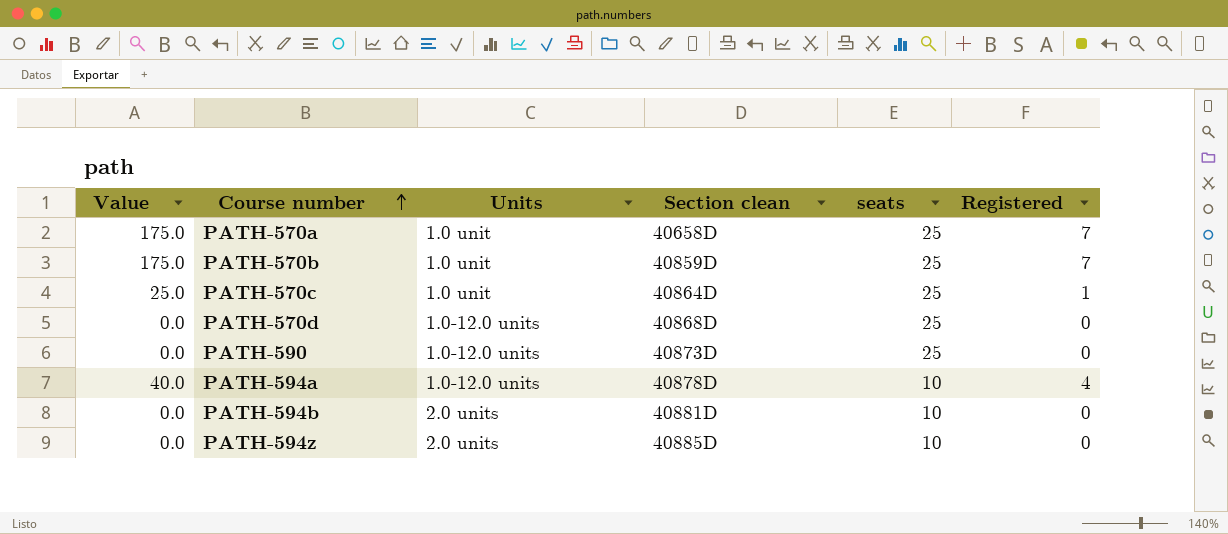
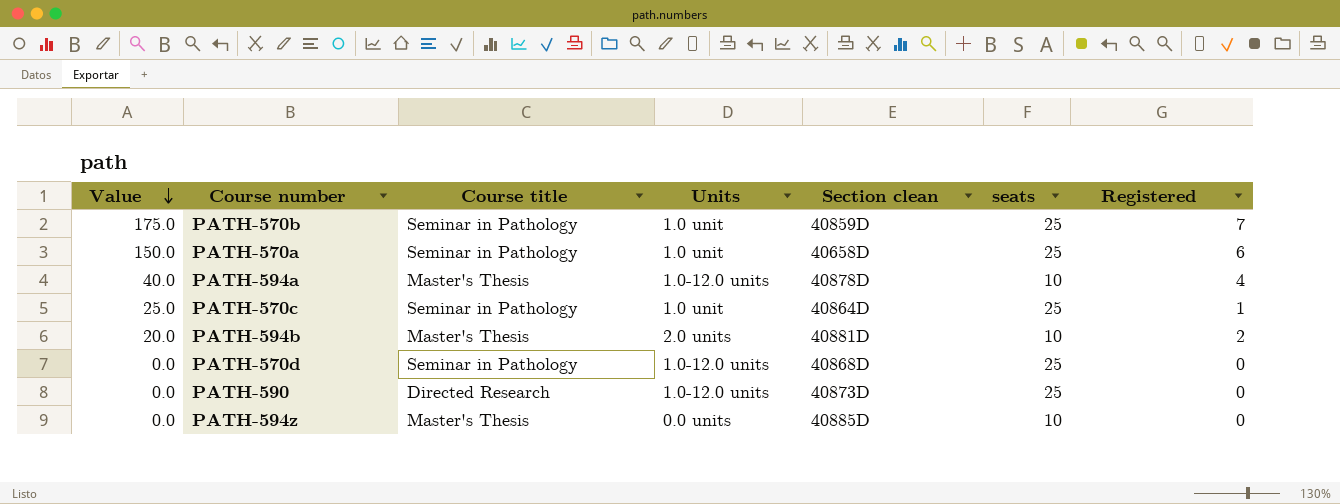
row order: Course number ascending -> Value descending
column Course title | position: none -> 3
PATH-570a | Value: 175.0 -> 150.0
PATH-570a | Registered: 7 -> 6
PATH-594b | Value: 0.0 -> 20.0
PATH-594b | Registered: 0 -> 2
PATH-594z | Units: 2.0 units -> 0.0 units

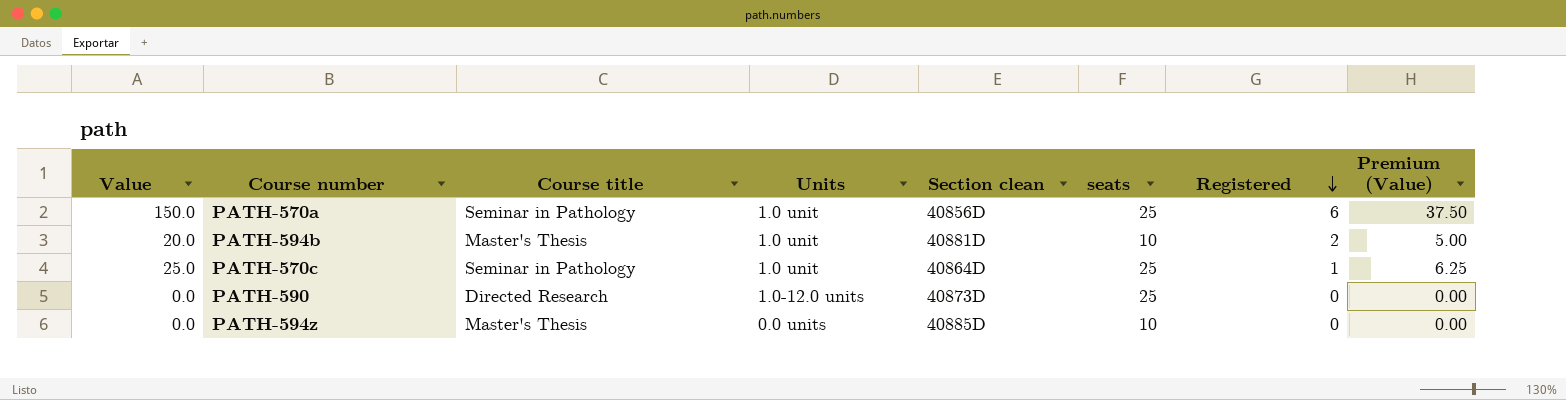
row order: Value descending -> Registered descending
column Premium (Value) | formula: none -> [Value] * 0.25
row PATH-570b: 175.0 | Seminar in Pathology | 1.0 unit | 40859D | 25 | 7 -> none
row PATH-594a: 40.0 | Master's Thesis | 1.0-12.0 units | 40878D | 10 | 4 -> none
row PATH-570d: 0.0 | Seminar in Pathology | 1.0-12.0 units | 40868D | 25 | 0 -> none
PATH-570a | Section clean: 40658D -> 40856D
PATH-594b | Units: 2.0 units -> 1.0 unit

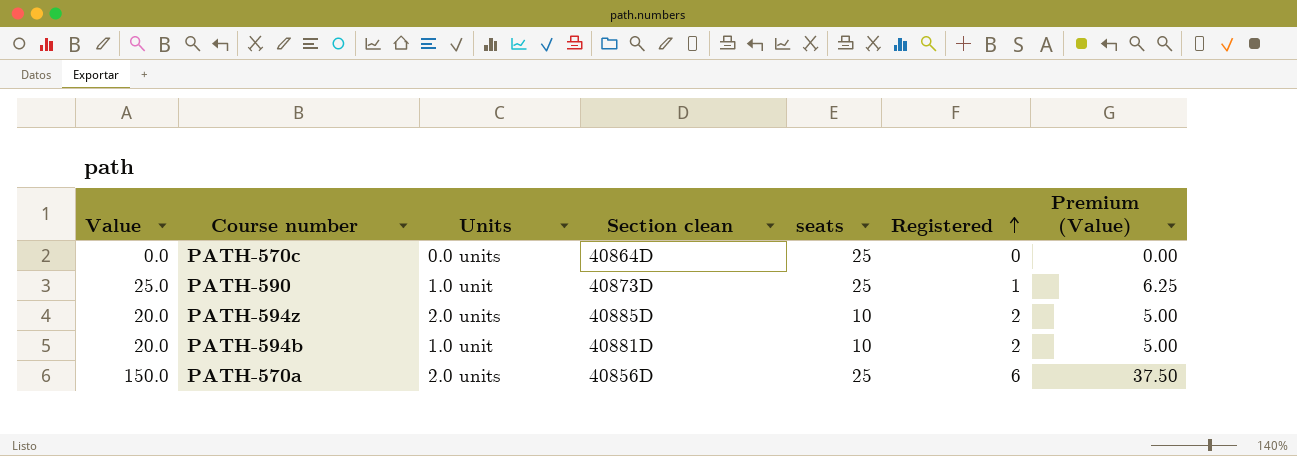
row order: Registered descending -> Registered ascending
column Course title | position: 3 -> none
PATH-570c | Value: 25.0 -> 0.0
PATH-570c | Units: 1.0 unit -> 0.0 units
PATH-570c | Registered: 1 -> 0
PATH-570c | Premium (Value): 6.25 -> 0.00
PATH-590 | Value: 0.0 -> 25.0
PATH-590 | Units: 1.0-12.0 units -> 1.0 unit
PATH-590 | Registered: 0 -> 1
PATH-590 | Premium (Value): 0.00 -> 6.25
PATH-594z | Value: 0.0 -> 20.0
PATH-594z | Units: 0.0 units -> 2.0 units
PATH-594z | Registered: 0 -> 2
PATH-594z | Premium (Value): 0.00 -> 5.00
PATH-570a | Units: 1.0 unit -> 2.0 units

